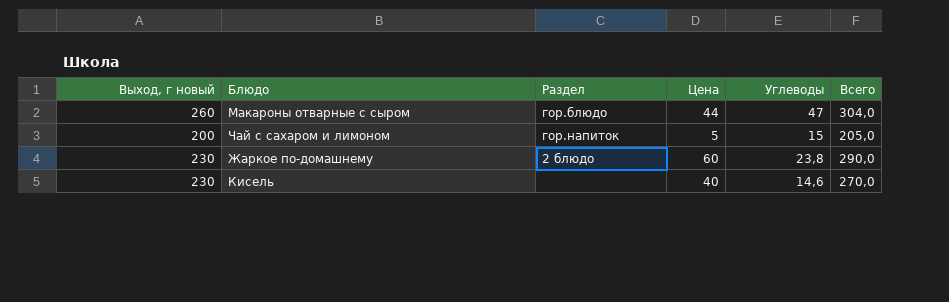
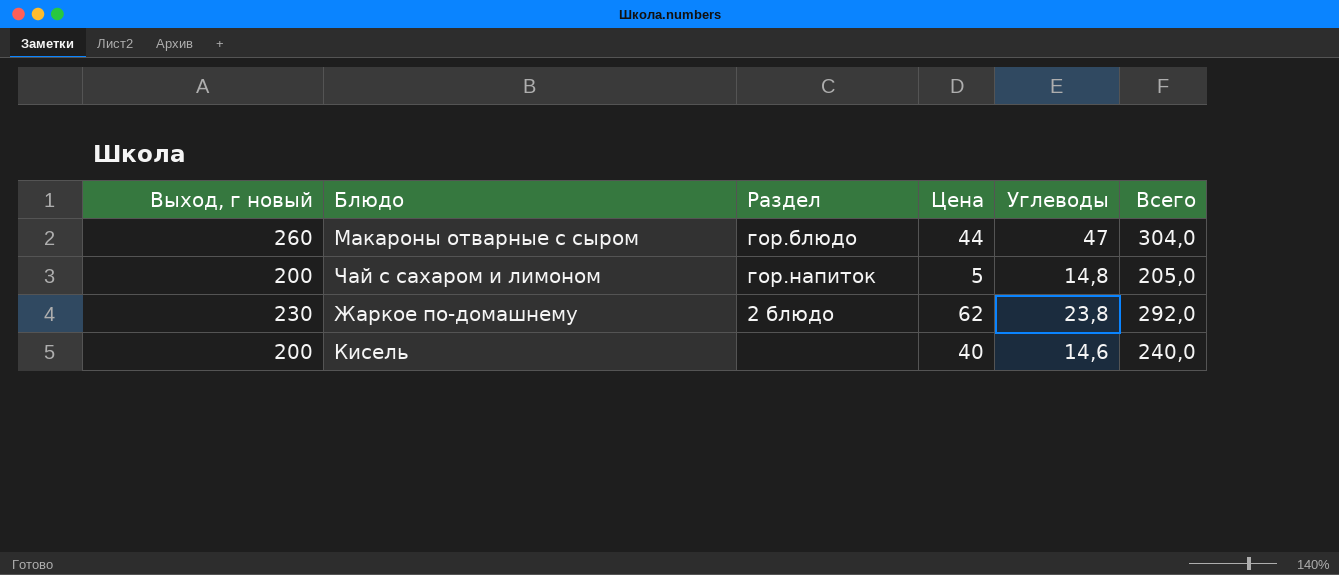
Чай с сахаром и лимоном | Углеводы: 15 -> 14,8
Жаркое по-домашнему | Цена: 60 -> 62
Жаркое по-домашнему | Всего: 290,0 -> 292,0
Кисель | Выход, г новый: 230 -> 200
Кисель | Всего: 270,0 -> 240,0

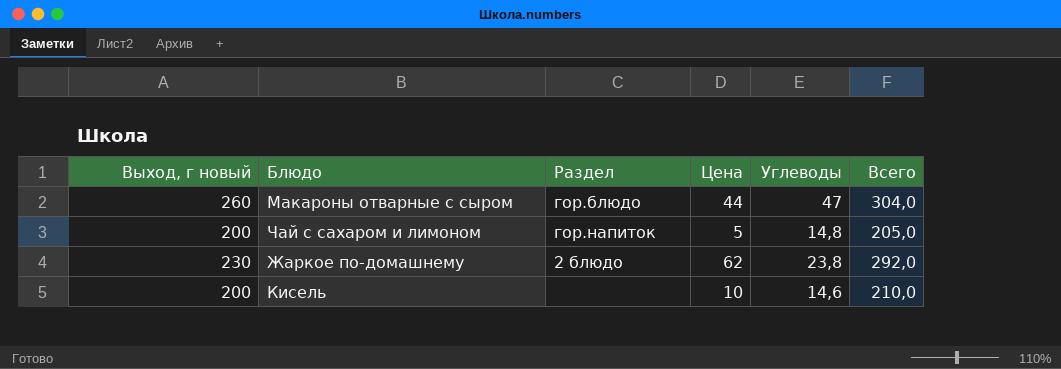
Кисель | Цена: 40 -> 10
Кисель | Всего: 240,0 -> 210,0

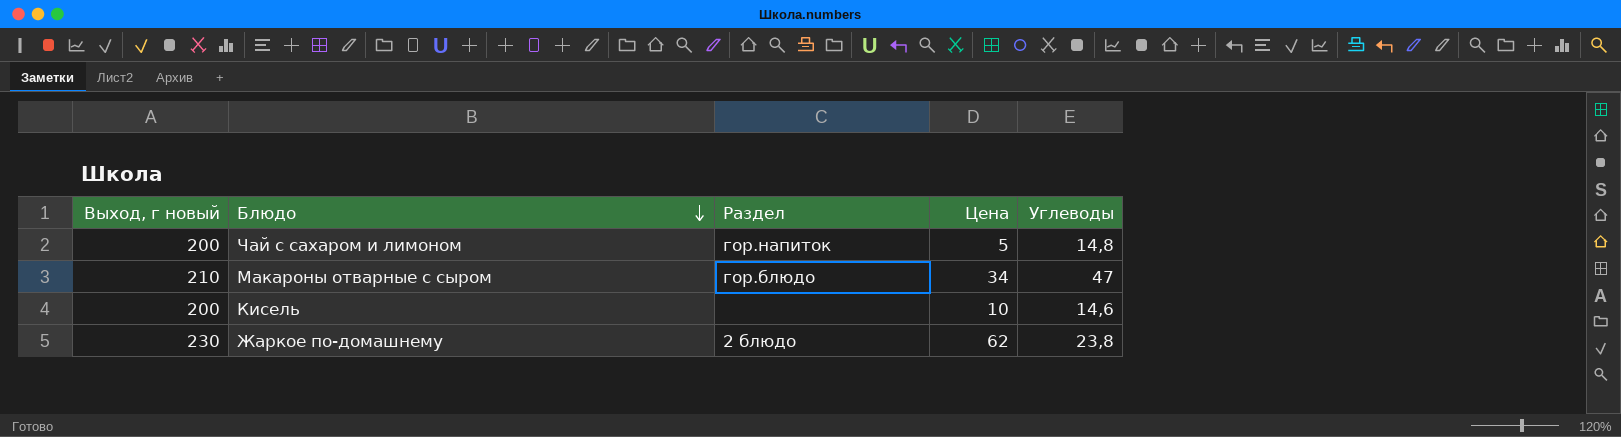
row order: none -> Блюдо descending
column Всего | formula: [Выход, г новый] + [Цена] -> none
Макароны отварные с сыром | Выход, г новый: 260 -> 210
Макароны отварные с сыром | Цена: 44 -> 34

